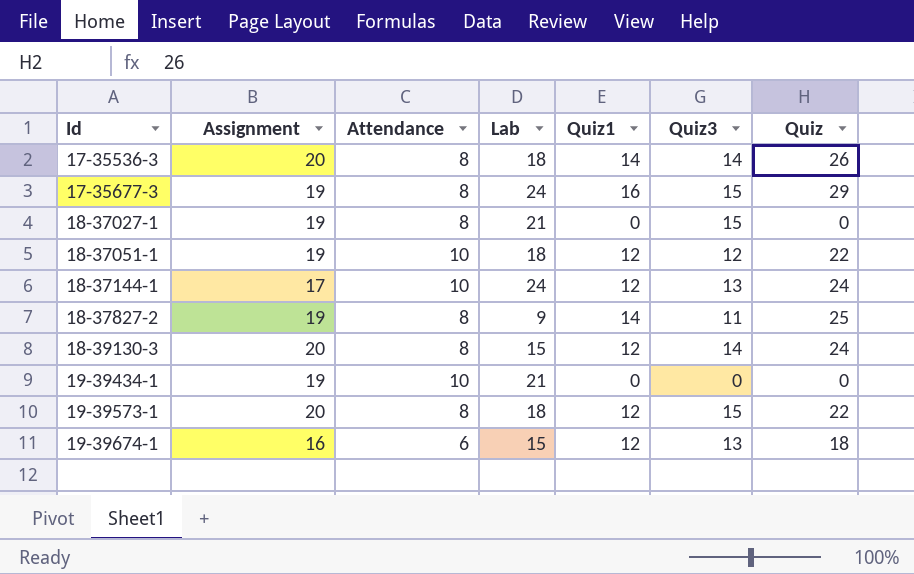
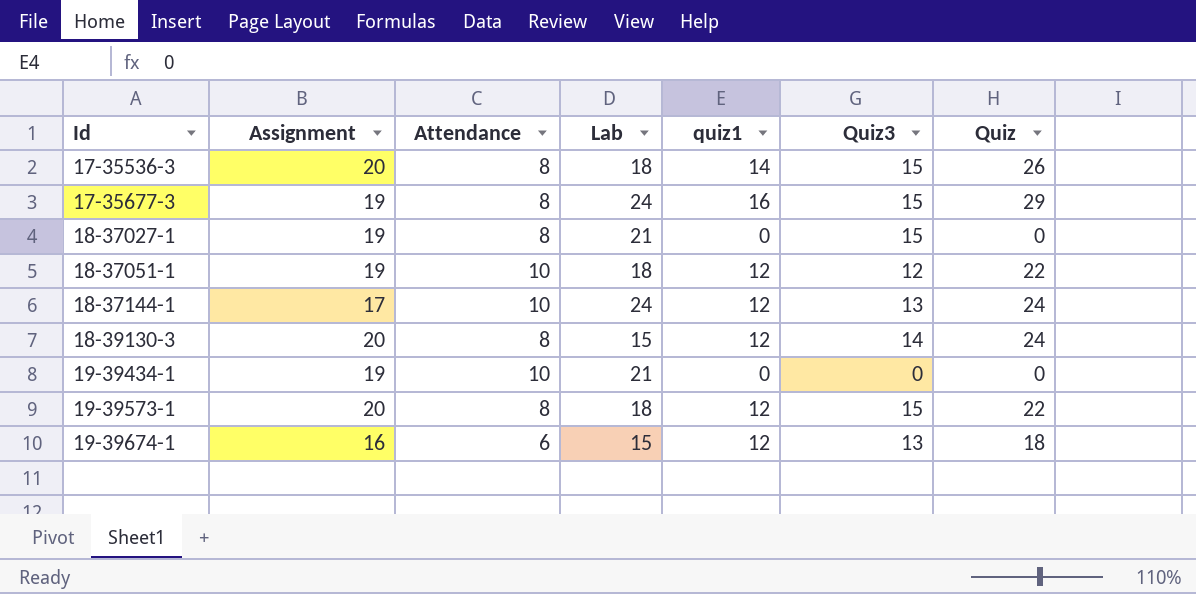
column name: Quiz1 -> quiz1
row 18-37827-2: 19 | 8 | 9 | 14 | 11 | 25 -> none
17-35536-3 | Quiz3: 14 -> 15

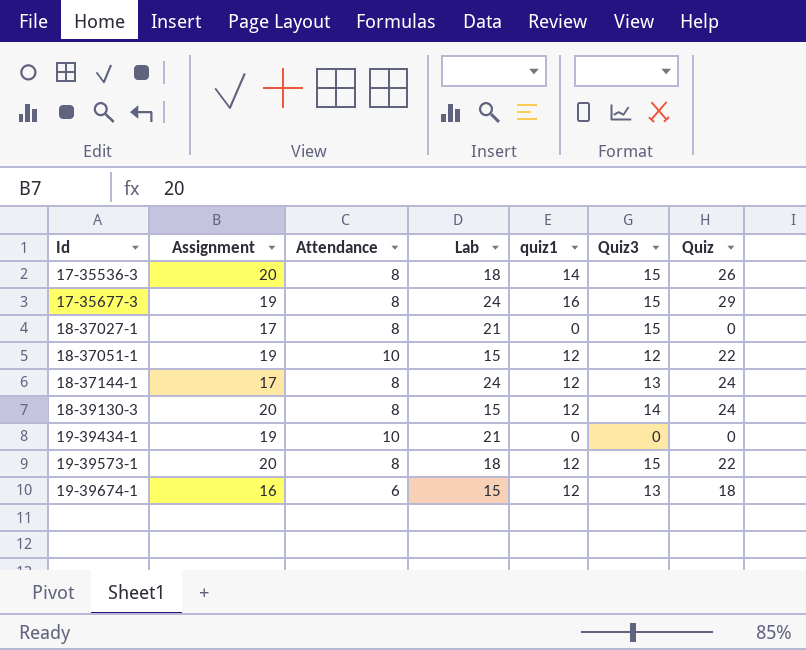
18-37027-1 | Assignment: 19 -> 17
18-37051-1 | Lab: 18 -> 15
18-37144-1 | Attendance: 10 -> 8

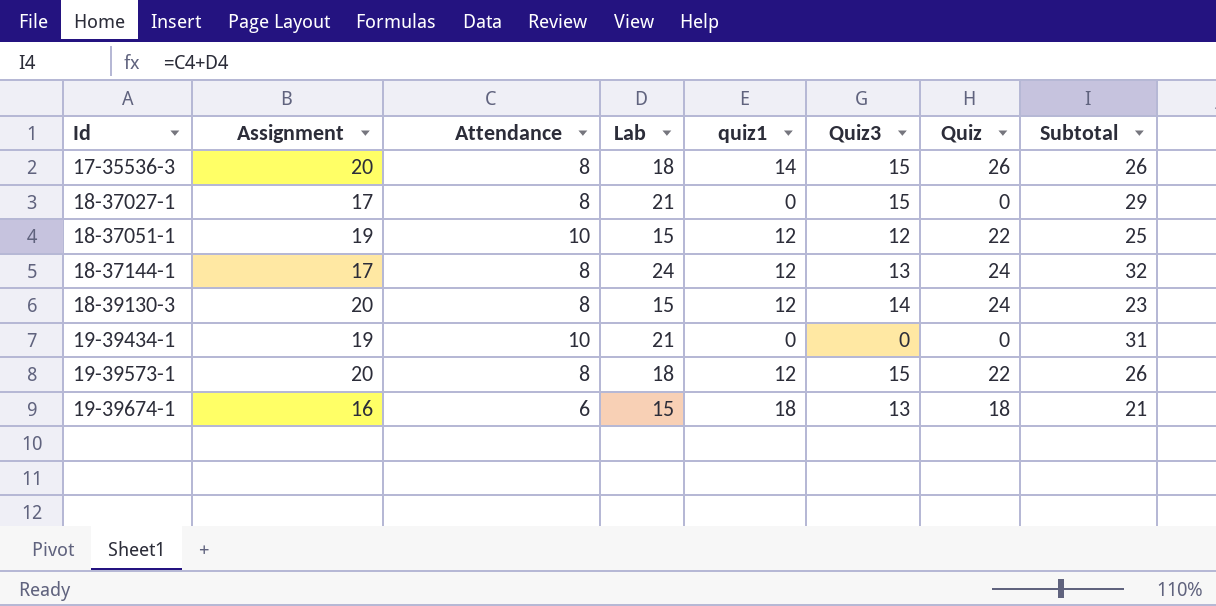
column Subtotal | formula: none -> [Attendance] + [Lab]
row 17-35677-3: 19 | 8 | 24 | 16 | 15 | 29 -> none
19-39674-1 | quiz1: 12 -> 18

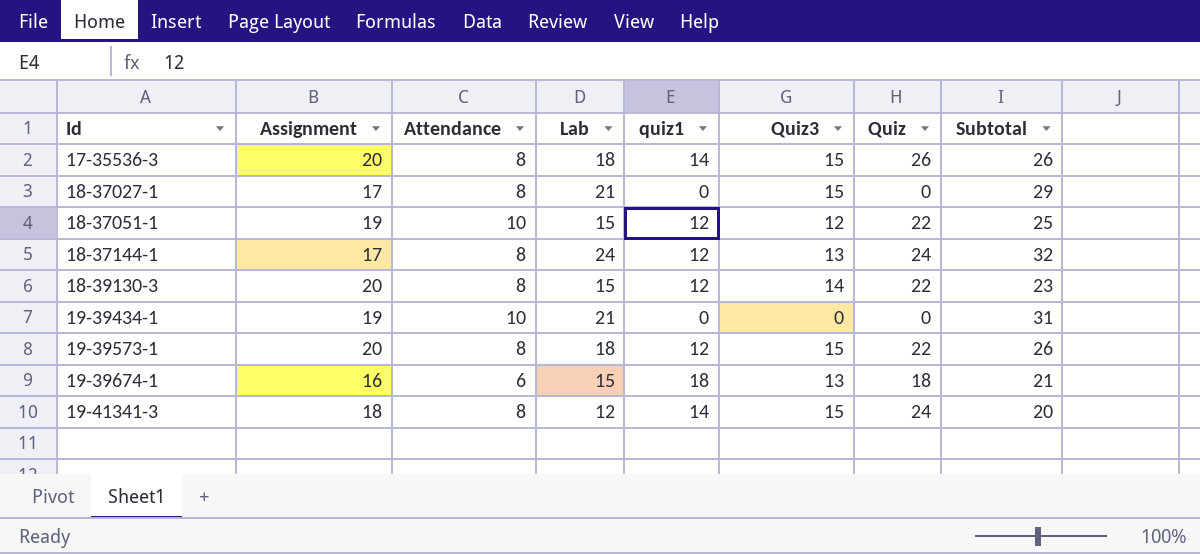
18-39130-3 | Quiz: 24 -> 22
row 19-41341-3: none -> 18 | 8 | 12 | 14 | 15 | 24 | 20

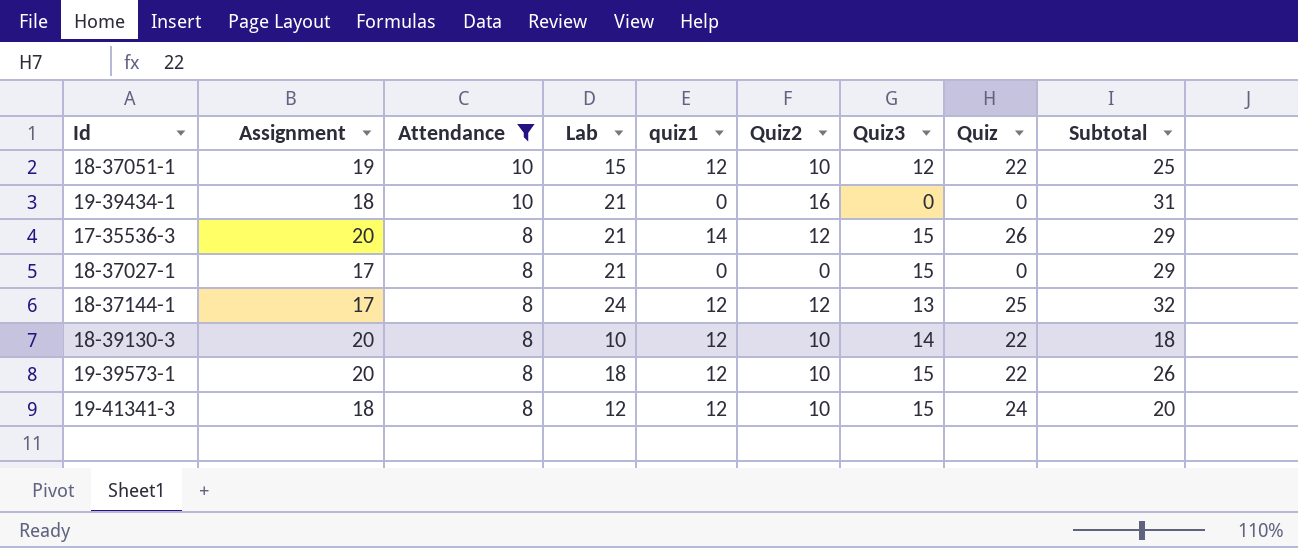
filter: none -> Attendance != 6
row order: Id ascending -> Attendance descending
column Quiz2 | position: none -> 6
19-39434-1 | Assignment: 19 -> 18
17-35536-3 | Lab: 18 -> 21
17-35536-3 | Subtotal: 26 -> 29
18-37144-1 | Quiz: 24 -> 25
18-39130-3 | Lab: 15 -> 10
18-39130-3 | Subtotal: 23 -> 18
19-41341-3 | quiz1: 14 -> 12

